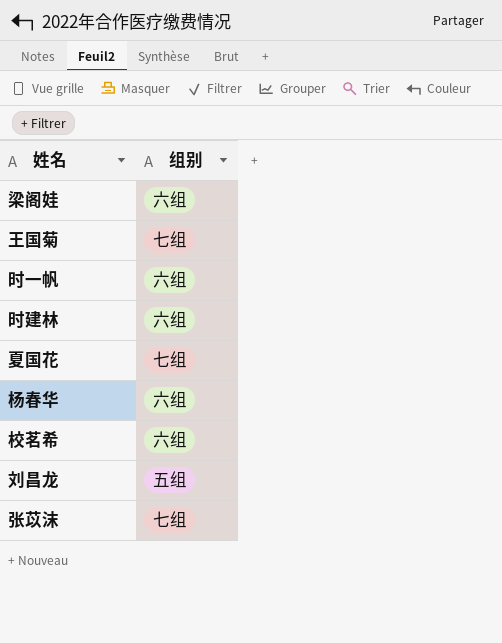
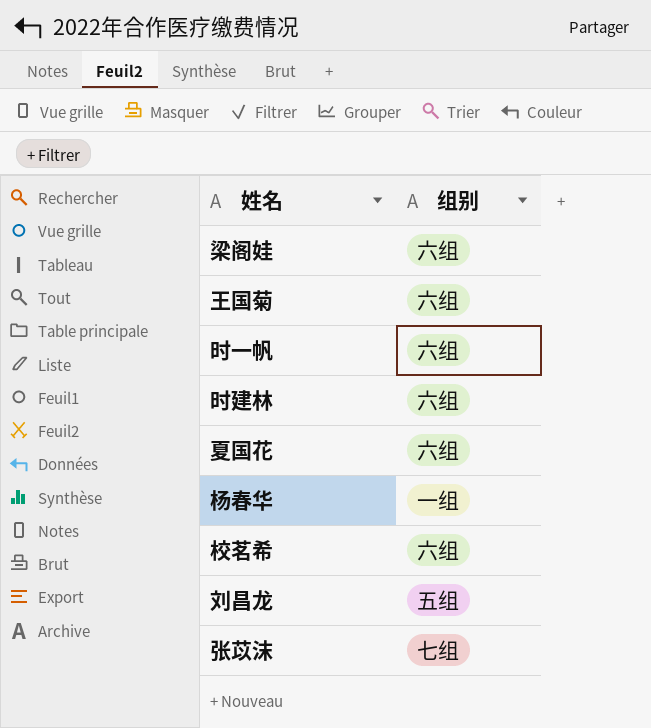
王国菊 | 组别: 七组 -> 六组
夏国花 | 组别: 七组 -> 六组
杨春华 | 组别: 六组 -> 一组

